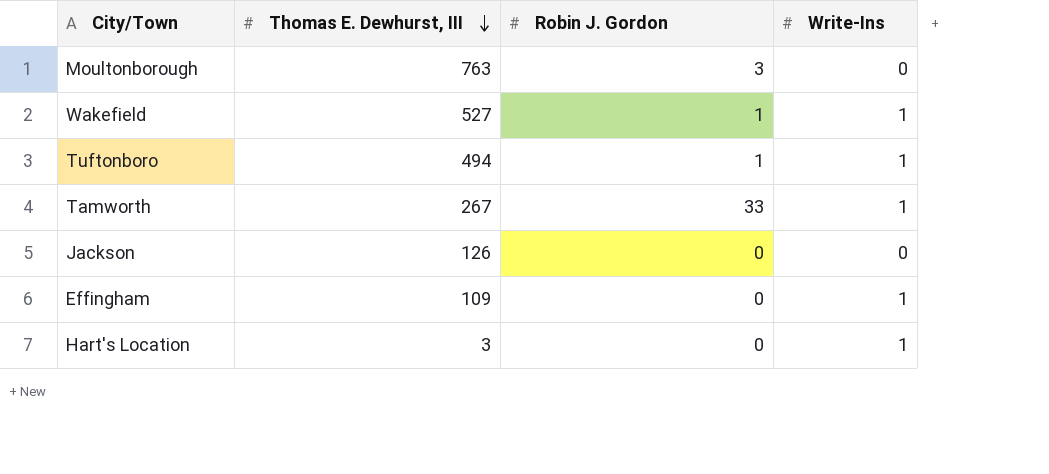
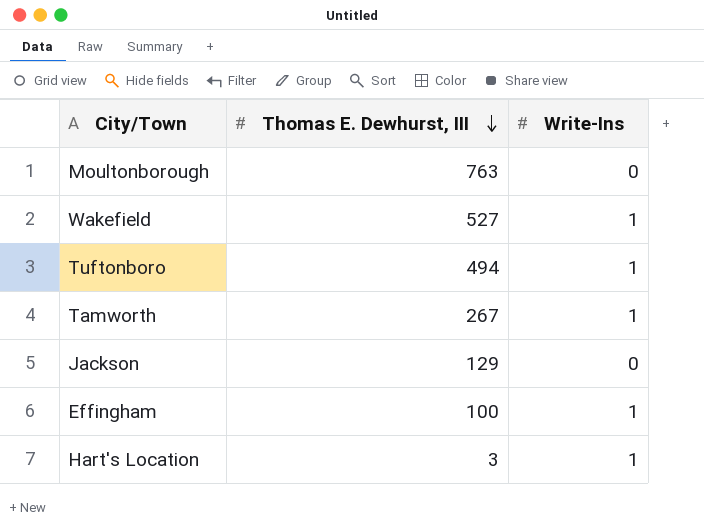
column Robin J. Gordon | position: 3 -> none
Jackson | Thomas E. Dewhurst, III: 126 -> 129
Effingham | Thomas E. Dewhurst, III: 109 -> 100

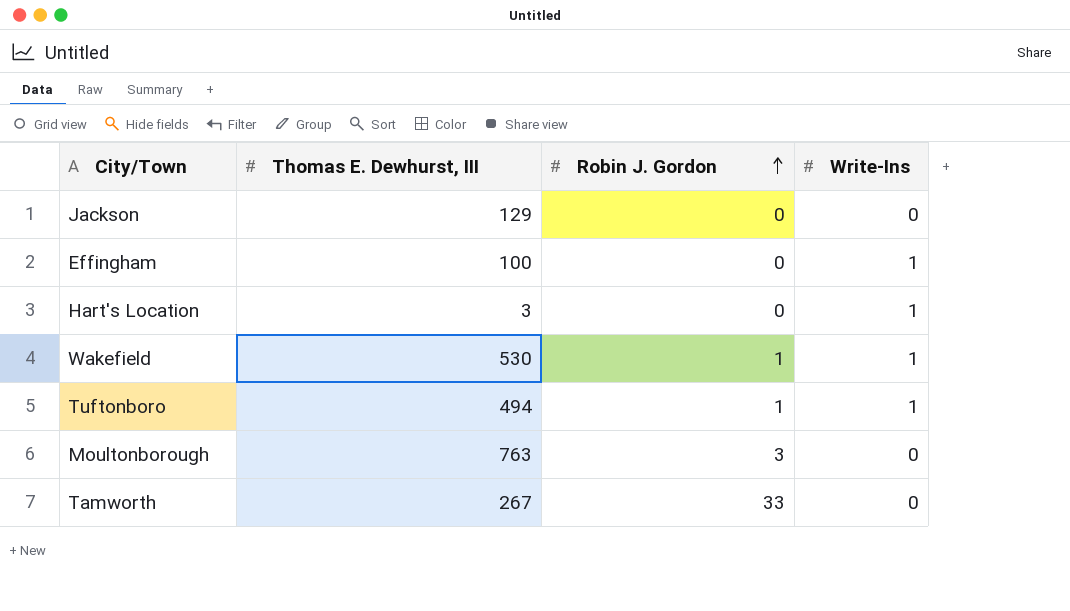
row order: Thomas E. Dewhurst, III descending -> Robin J. Gordon ascending
column Robin J. Gordon | position: none -> 3
Wakefield | Thomas E. Dewhurst, III: 527 -> 530
Tamworth | Write-Ins: 1 -> 0

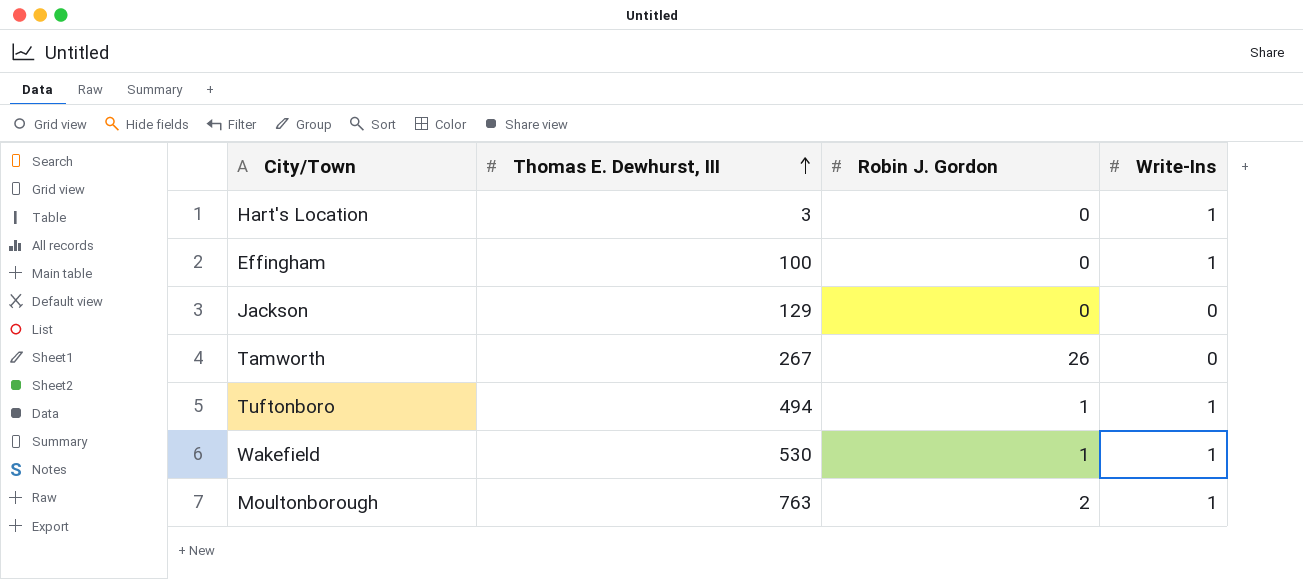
row order: Robin J. Gordon ascending -> Thomas E. Dewhurst, III ascending
Tamworth | Robin J. Gordon: 33 -> 26
Moultonborough | Robin J. Gordon: 3 -> 2
Moultonborough | Write-Ins: 0 -> 1

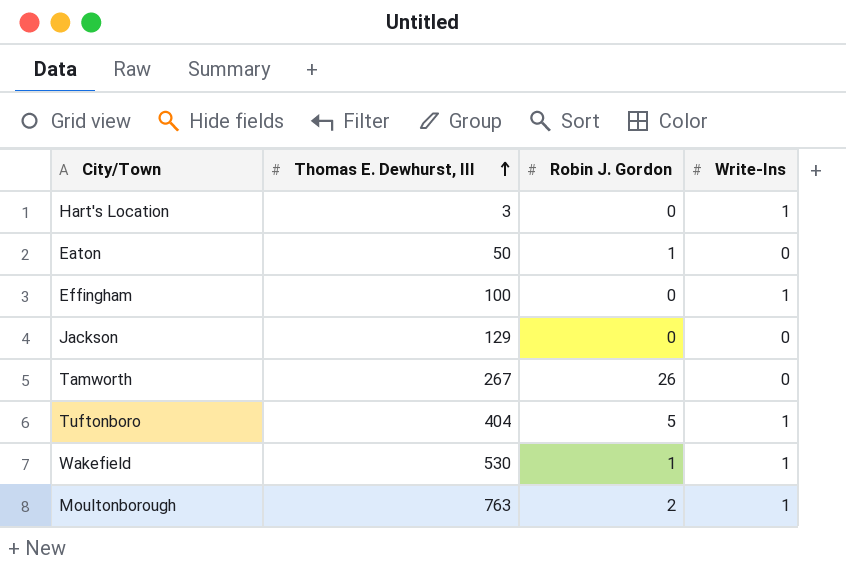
row Eaton: none -> 50 | 1 | 0
Tuftonboro | Thomas E. Dewhurst, III: 494 -> 404
Tuftonboro | Robin J. Gordon: 1 -> 5

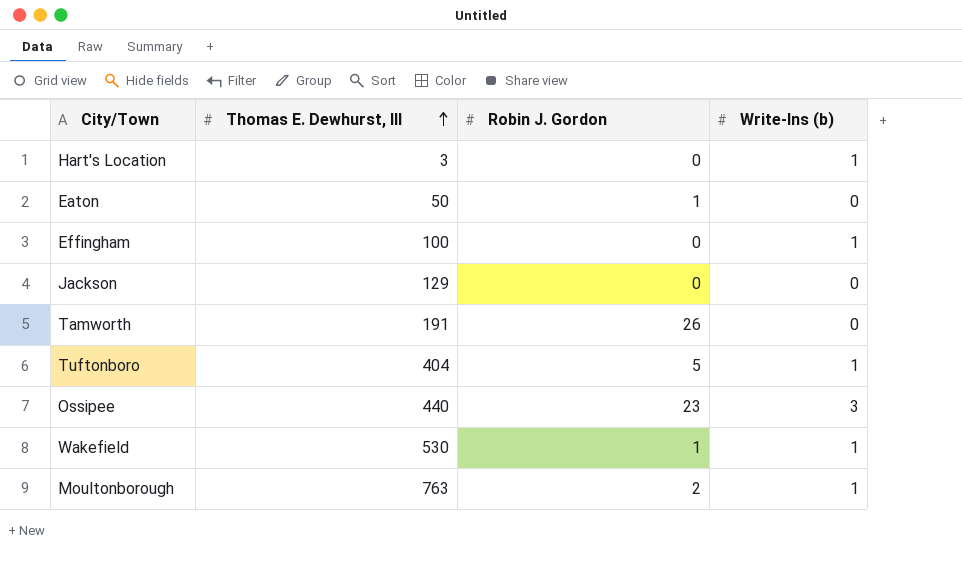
column name: Write-Ins -> Write-Ins (b)
Tamworth | Thomas E. Dewhurst, III: 267 -> 191
row Ossipee: none -> 440 | 23 | 3

